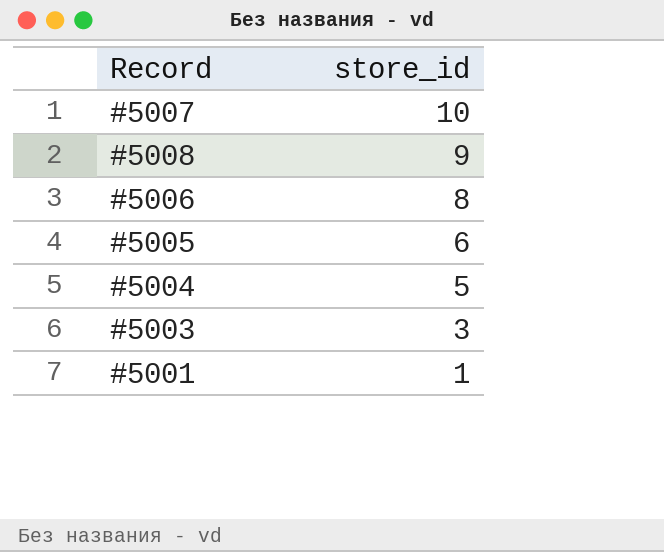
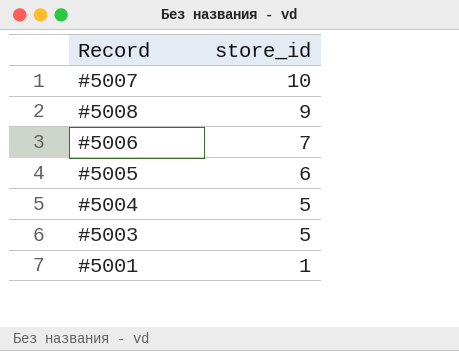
#5006 | store_id: 8 -> 7
#5003 | store_id: 3 -> 5

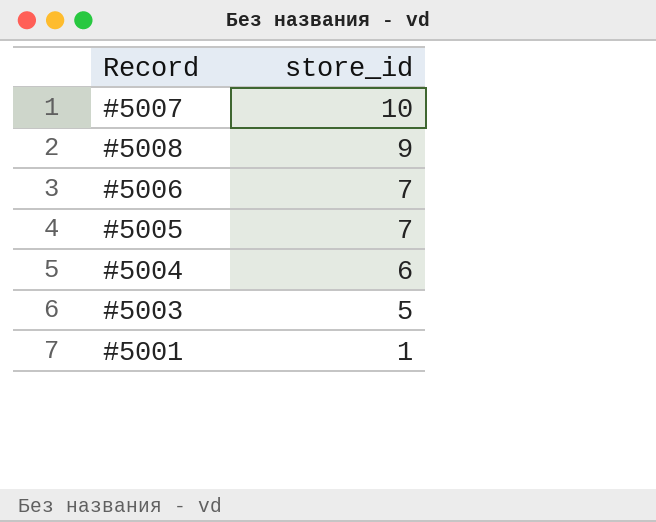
#5005 | store_id: 6 -> 7
#5004 | store_id: 5 -> 6

